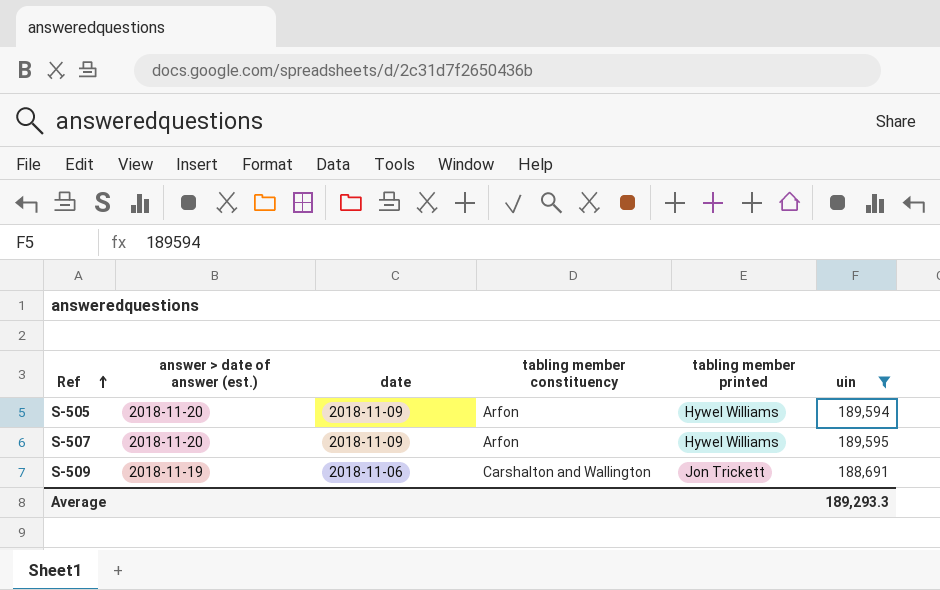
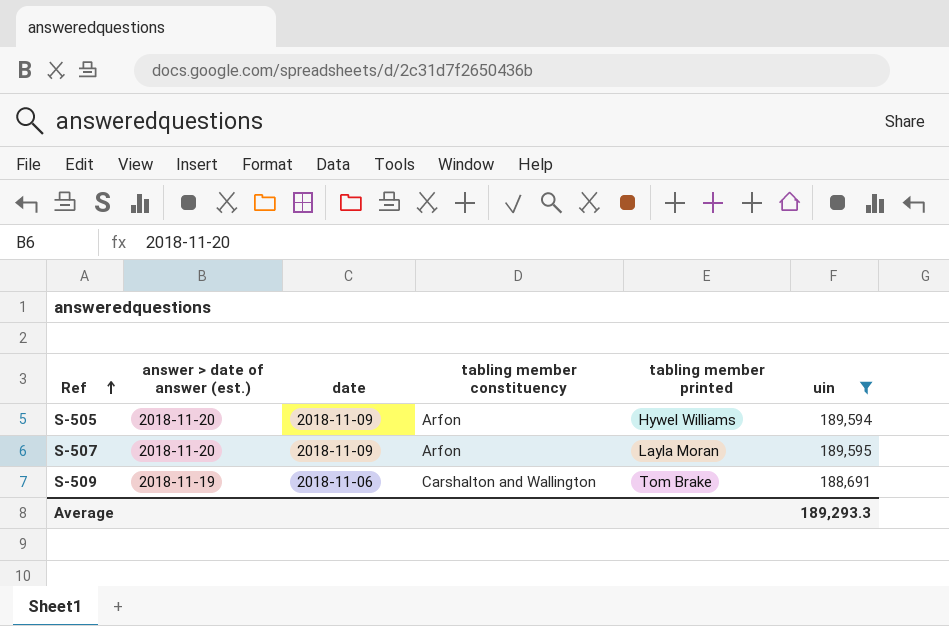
S-507 | tabling member printed: Hywel Williams -> Layla Moran
S-509 | tabling member printed: Jon Trickett -> Tom Brake

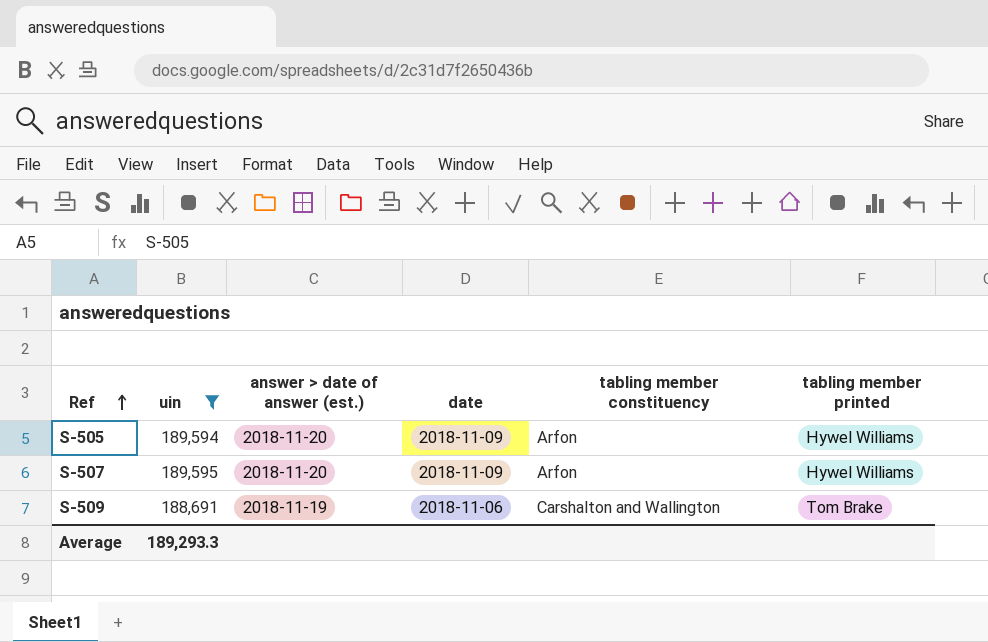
column uin | position: 6 -> 2
S-507 | tabling member printed: Layla Moran -> Hywel Williams

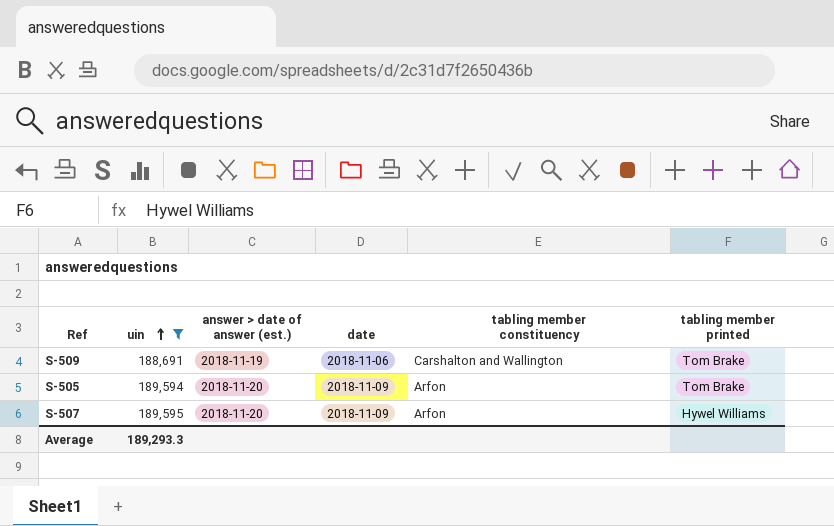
row order: Ref ascending -> uin ascending
S-505 | tabling member printed: Hywel Williams -> Tom Brake

